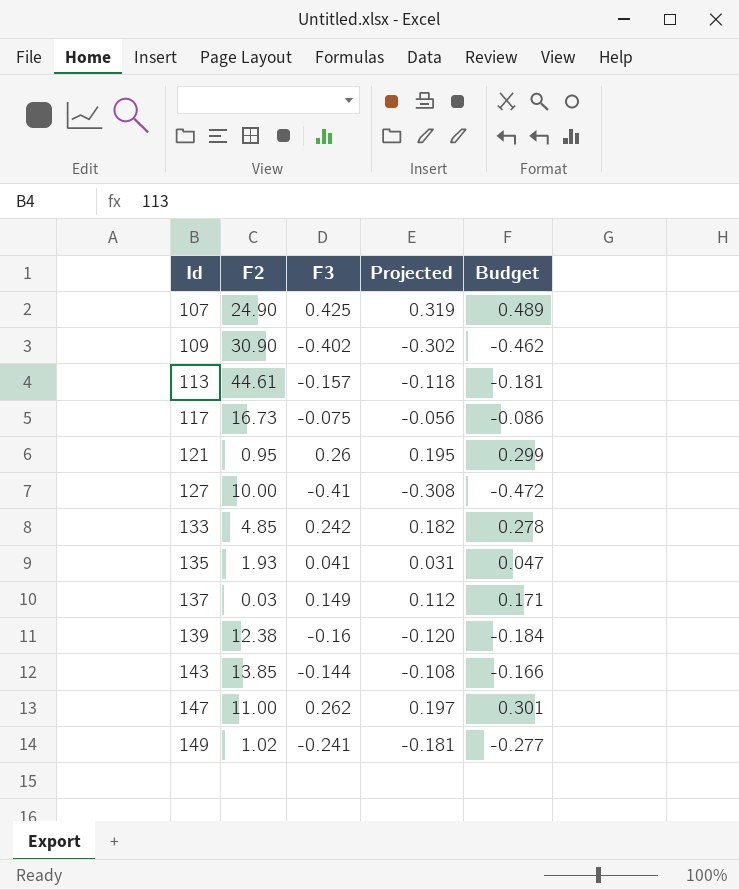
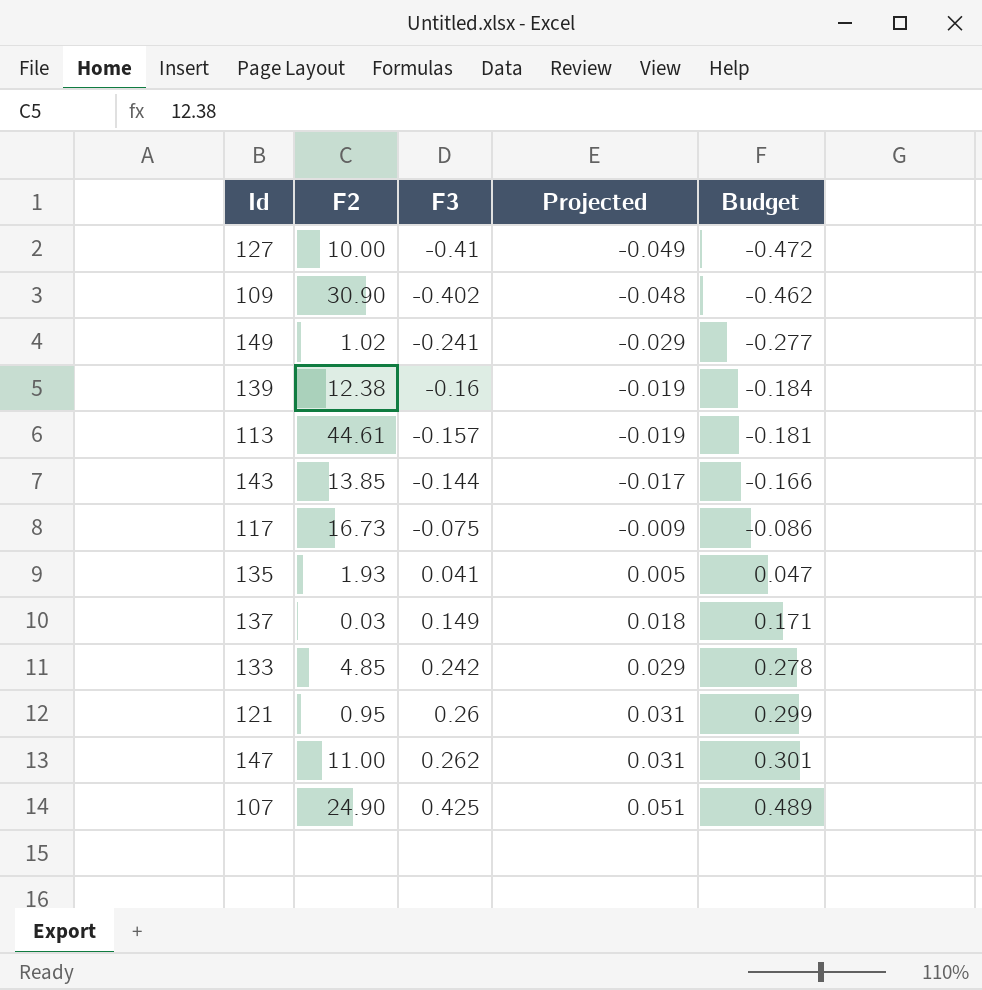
row order: Id ascending -> F3 ascending
column Projected | formula: [F3] * 0.75 -> [F3] * 0.12

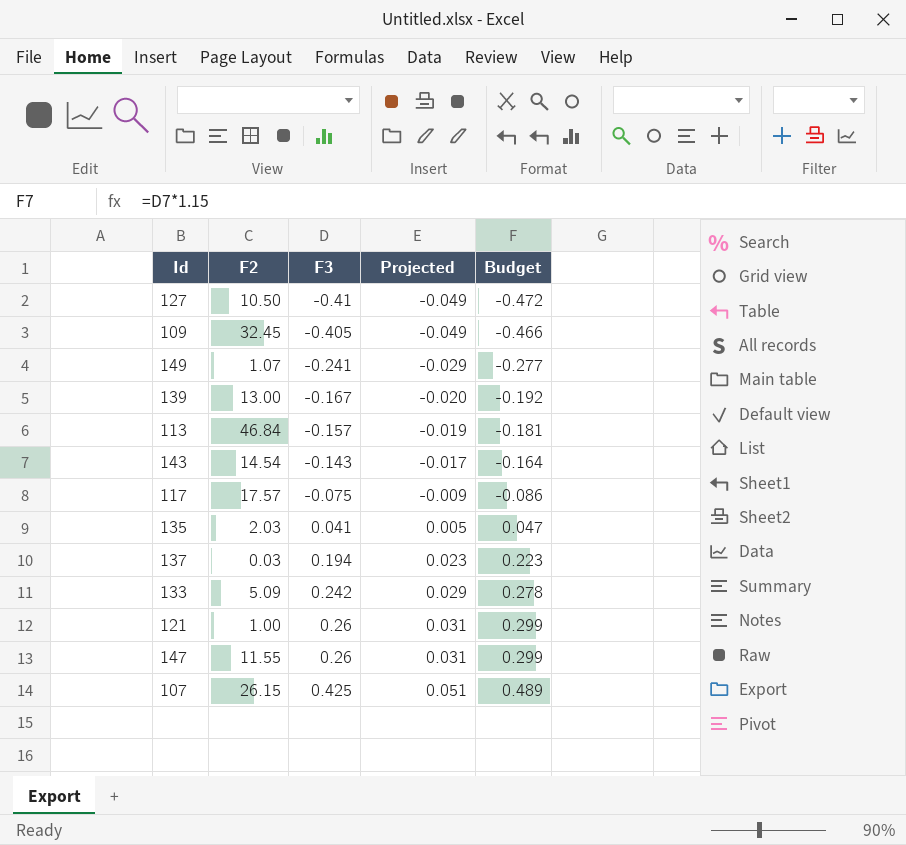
127 | F2: 10.00 -> 10.50
109 | F2: 30.90 -> 32.45
109 | F3: -0.402 -> -0.405
109 | Projected: -0.048 -> -0.049
109 | Budget: -0.462 -> -0.466
149 | F2: 1.02 -> 1.07
139 | F2: 12.38 -> 13.00
139 | F3: -0.16 -> -0.167
139 | Projected: -0.019 -> -0.020
139 | Budget: -0.184 -> -0.192
113 | F2: 44.61 -> 46.84
143 | F2: 13.85 -> 14.54
143 | F3: -0.144 -> -0.143
143 | Budget: -0.166 -> -0.164
117 | F2: 16.73 -> 17.57
135 | F2: 1.93 -> 2.03
137 | F3: 0.149 -> 0.194
137 | Projected: 0.018 -> 0.023
137 | Budget: 0.171 -> 0.223
133 | F2: 4.85 -> 5.09
121 | F2: 0.95 -> 1.00
147 | F2: 11.00 -> 11.55
147 | F3: 0.262 -> 0.26
147 | Budget: 0.301 -> 0.299
107 | F2: 24.90 -> 26.15

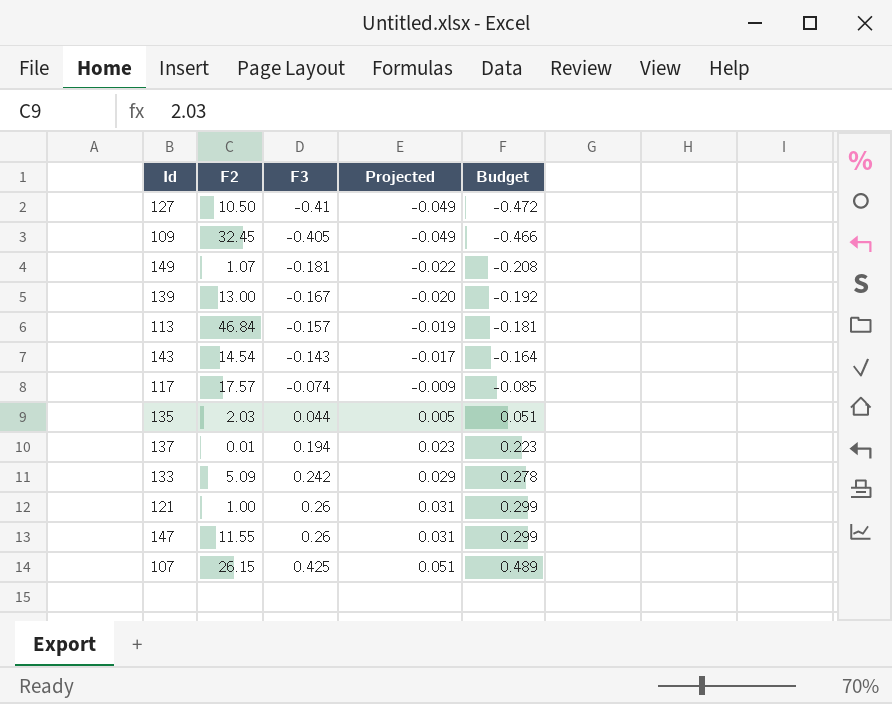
149 | F3: -0.241 -> -0.181
149 | Projected: -0.029 -> -0.022
149 | Budget: -0.277 -> -0.208
117 | F3: -0.075 -> -0.074
117 | Budget: -0.086 -> -0.085
135 | F3: 0.041 -> 0.044
135 | Budget: 0.047 -> 0.051
137 | F2: 0.03 -> 0.01

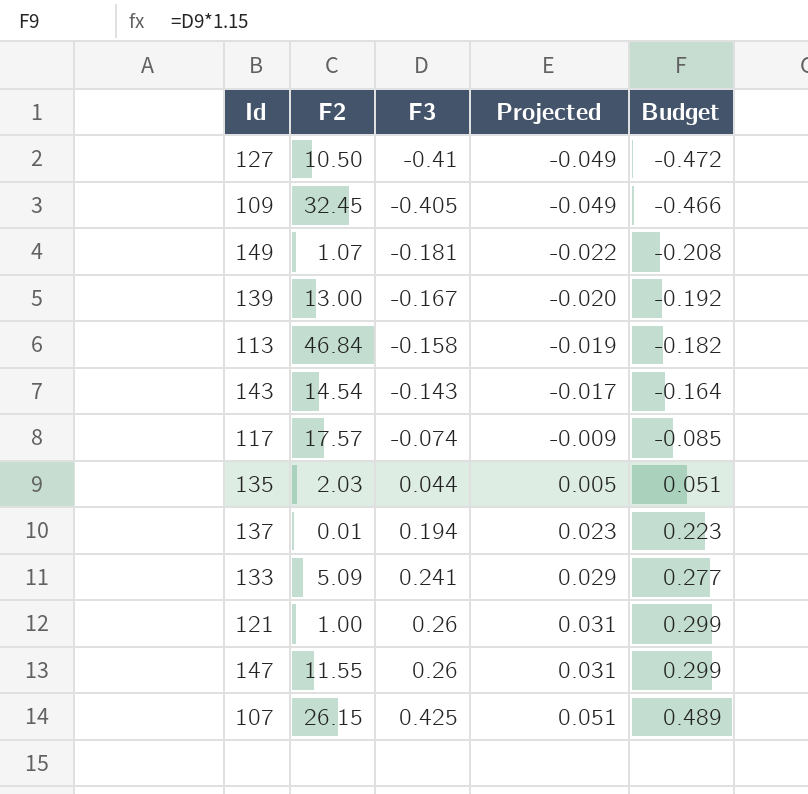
113 | F3: -0.157 -> -0.158
113 | Budget: -0.181 -> -0.182
133 | F3: 0.242 -> 0.241
133 | Budget: 0.278 -> 0.277

